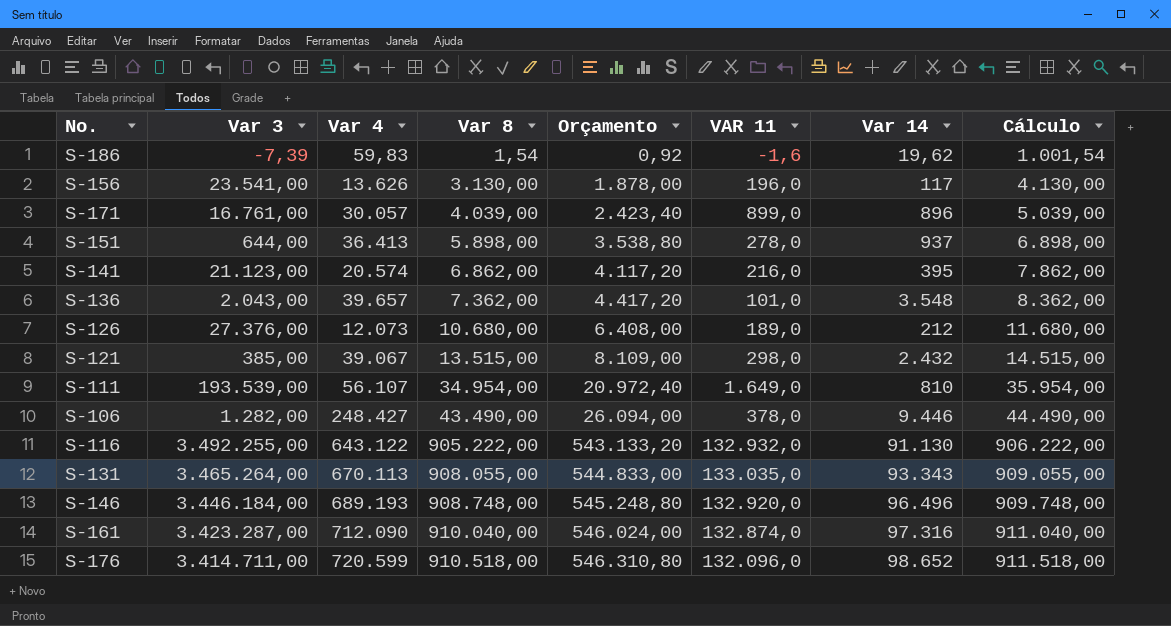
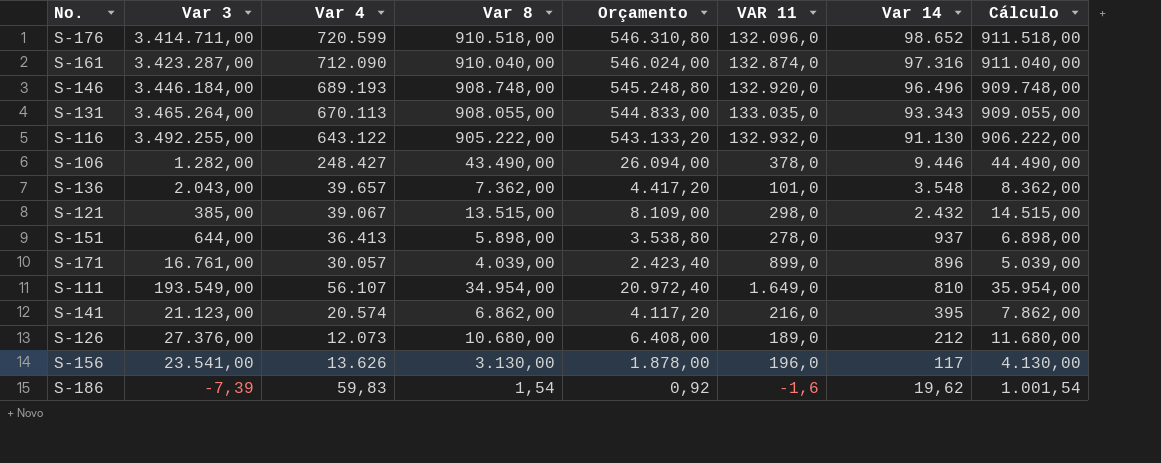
row order: Var 8 ascending -> Var 14 descending
S-111 | Var 3: 193.539,00 -> 193.549,00

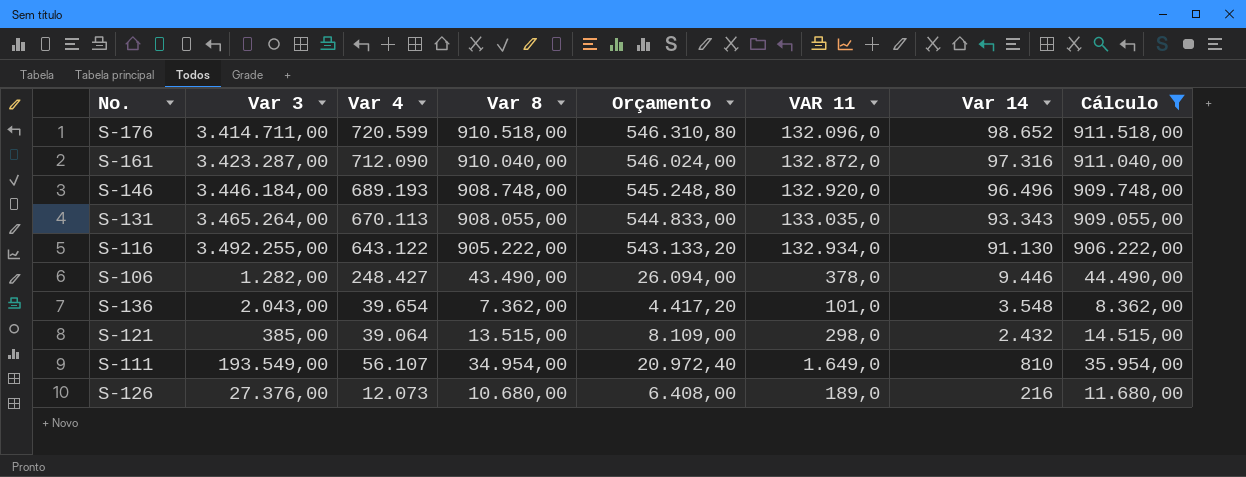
filter: none -> Cálculo >= 8.362,00
S-161 | VAR 11: 132.874,0 -> 132.872,0
S-116 | VAR 11: 132.932,0 -> 132.934,0
S-136 | Var 4: 39.657 -> 39.654
S-121 | Var 4: 39.067 -> 39.064
S-126 | Var 14: 212 -> 216

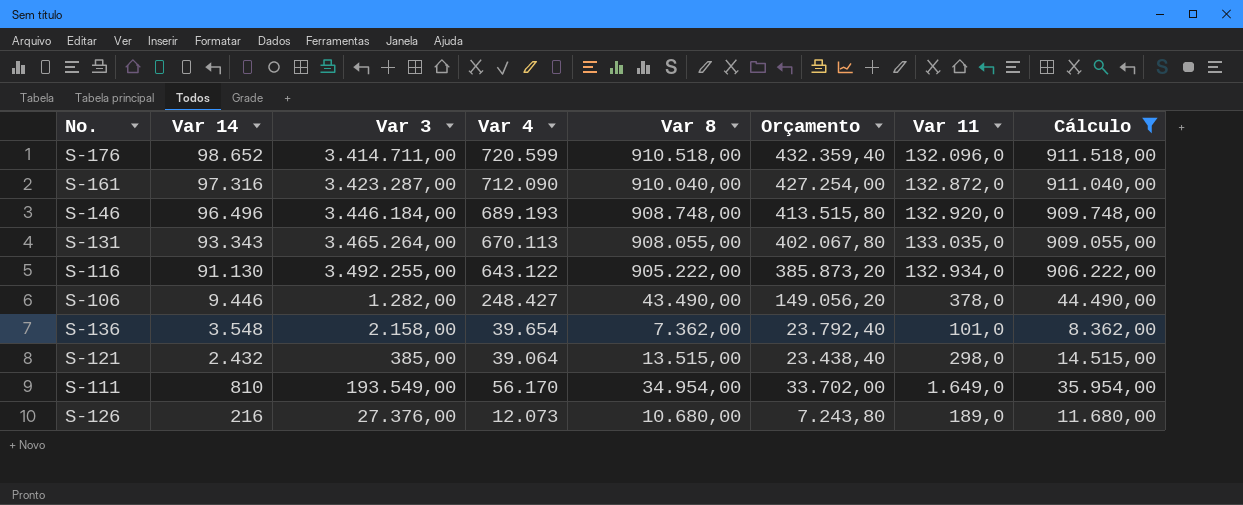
column Var 14 | position: 7 -> 2
column Orçamento | formula: [Var 8] * 0,6 -> [Var 4] * 0,6
column name: VAR 11 -> Var 11
S-136 | Var 3: 2.043,00 -> 2.158,00
S-111 | Var 4: 56.107 -> 56.170

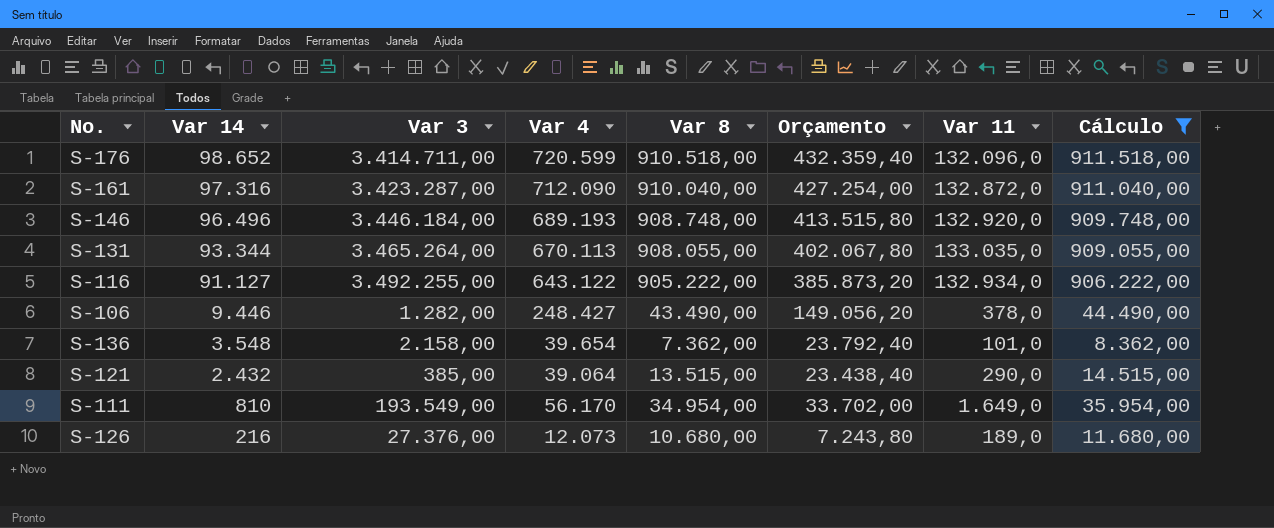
S-131 | Var 14: 93.343 -> 93.344
S-116 | Var 14: 91.130 -> 91.127
S-121 | Var 11: 298,0 -> 290,0

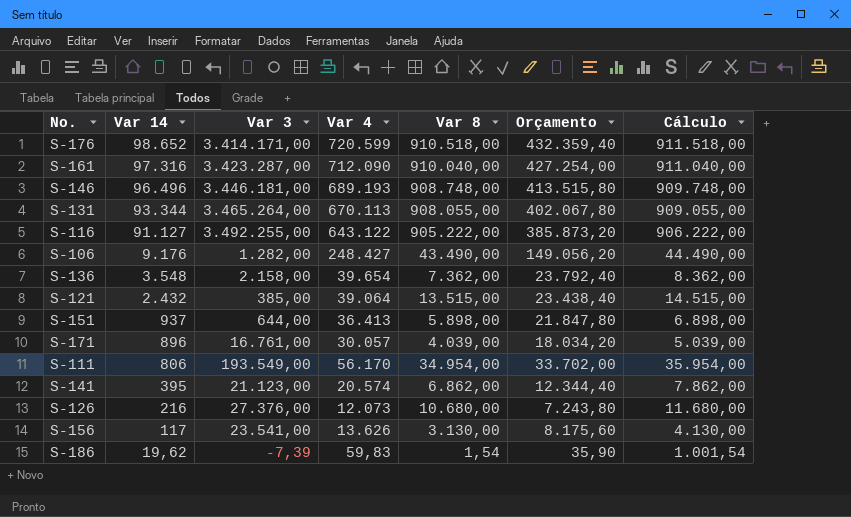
filter: Cálculo >= 8.362,00 -> none
column Var 11 | position: 7 -> none
S-176 | Var 3: 3.414.711,00 -> 3.414.171,00
S-146 | Var 3: 3.446.184,00 -> 3.446.181,00
S-106 | Var 14: 9.446 -> 9.176
S-111 | Var 14: 810 -> 806

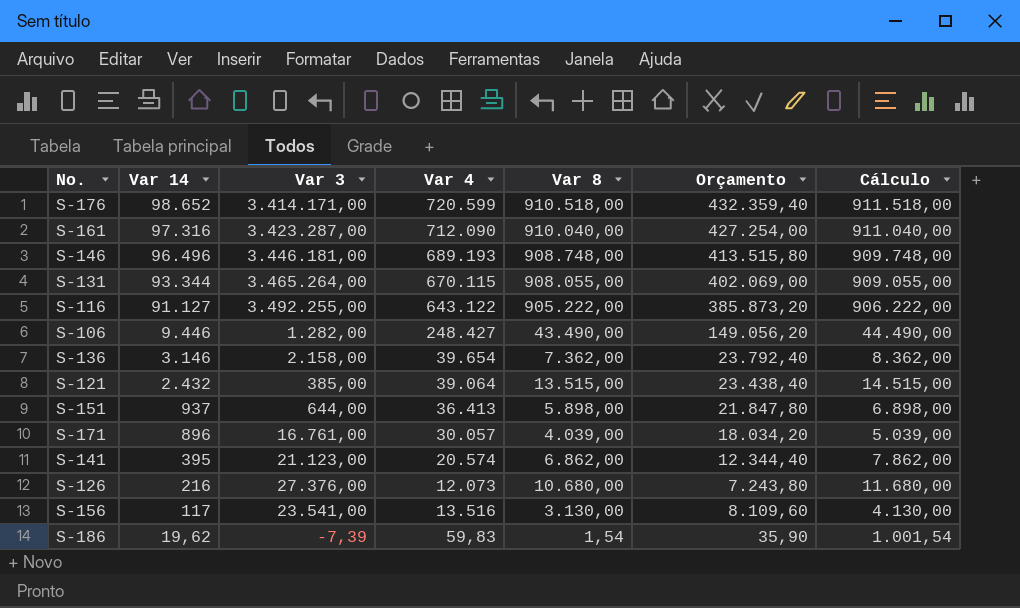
row S-111: 806 | 193.549,00 | 56.170 | 34.954,00 | 33.702,00 | 35.954,00 -> none
S-131 | Var 4: 670.113 -> 670.115
S-131 | Orçamento: 402.067,80 -> 402.069,00
S-106 | Var 14: 9.176 -> 9.446
S-136 | Var 14: 3.548 -> 3.146
S-156 | Var 4: 13.626 -> 13.516
S-156 | Orçamento: 8.175,60 -> 8.109,60

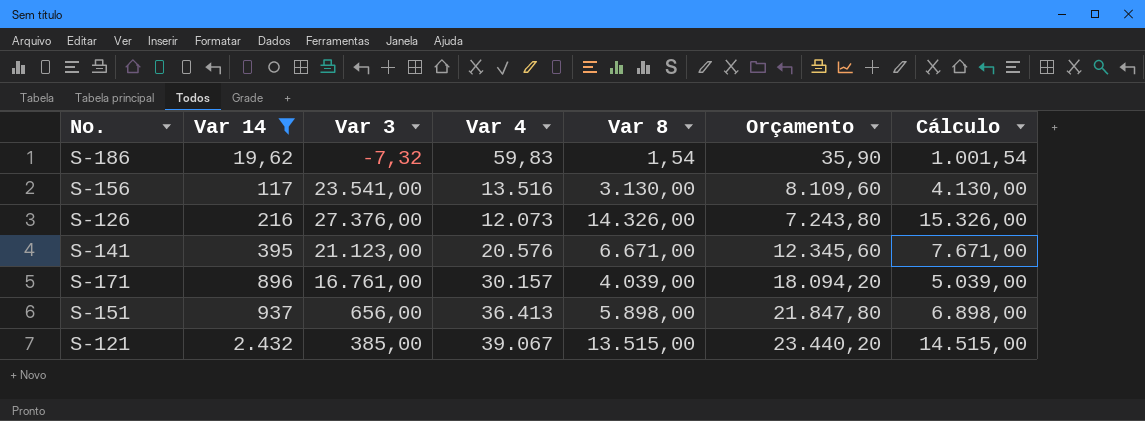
filter: none -> Var 14 <= 2.432
row order: Var 14 descending -> Var 14 ascending
S-186 | Var 3: -7,39 -> -7,32
S-126 | Var 8: 10.680,00 -> 14.326,00
S-126 | Cálculo: 11.680,00 -> 15.326,00
S-141 | Var 4: 20.574 -> 20.576
S-141 | Var 8: 6.862,00 -> 6.671,00
S-141 | Orçamento: 12.344,40 -> 12.345,60
S-141 | Cálculo: 7.862,00 -> 7.671,00
S-171 | Var 4: 30.057 -> 30.157
S-171 | Orçamento: 18.034,20 -> 18.094,20
S-151 | Var 3: 644,00 -> 656,00
S-121 | Var 4: 39.064 -> 39.067
S-121 | Orçamento: 23.438,40 -> 23.440,20

